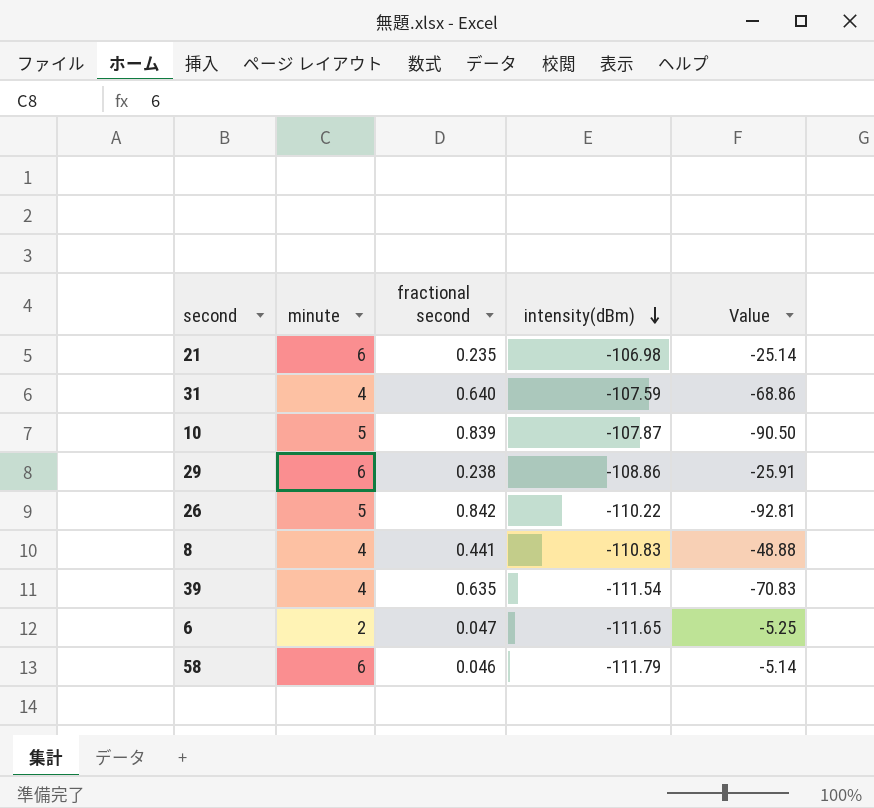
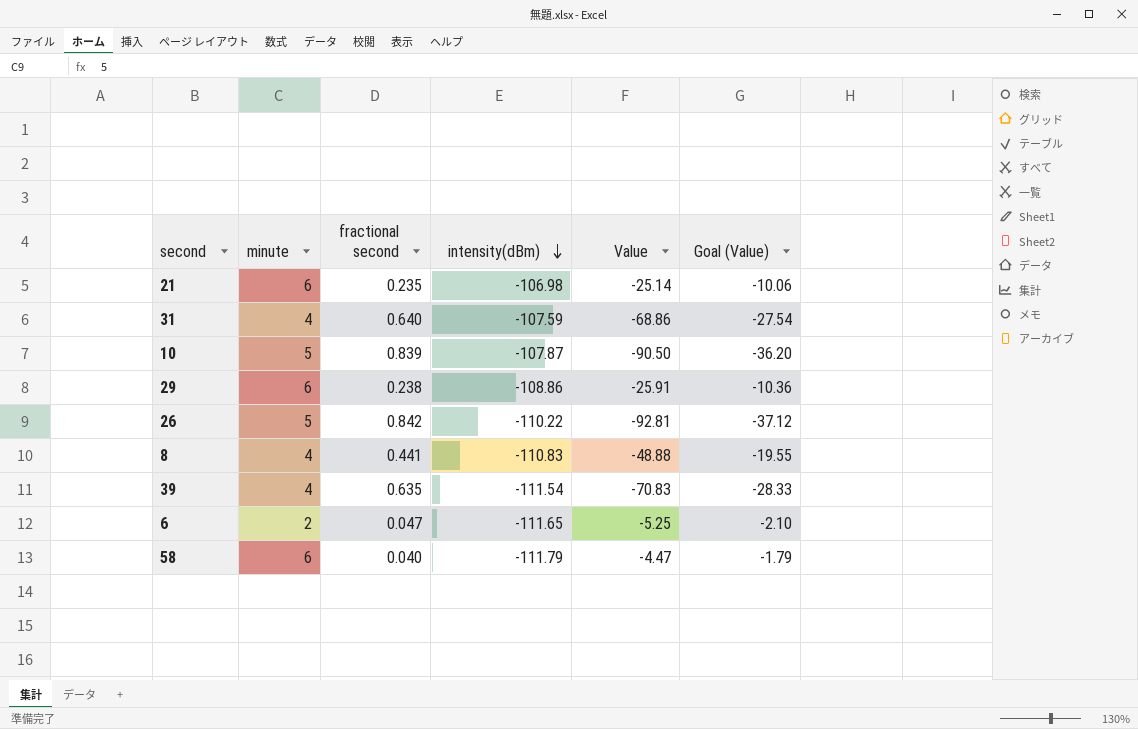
column Goal (Value) | formula: none -> [Value] * 0.4
58 | fractional second: 0.046 -> 0.040
58 | Value: -5.14 -> -4.47

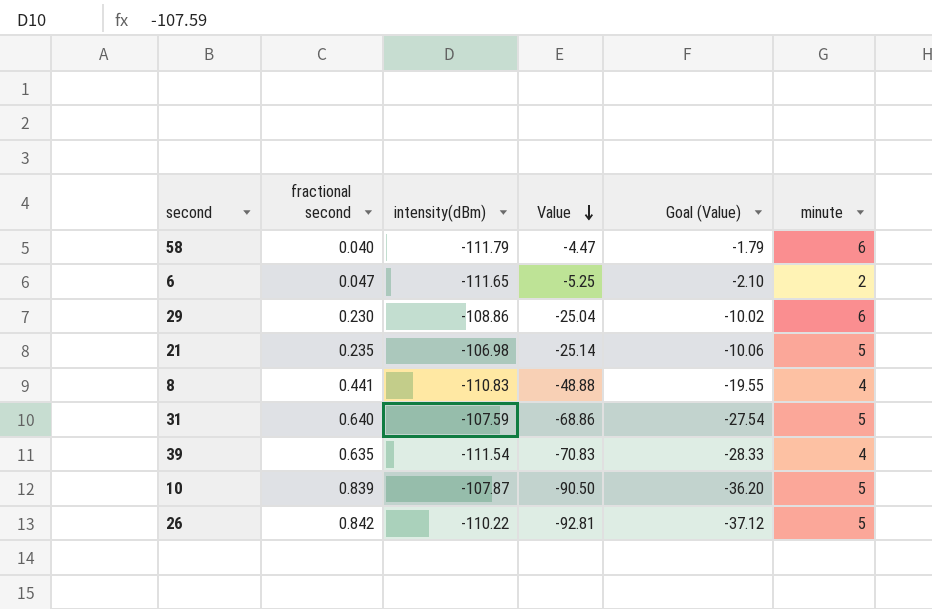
row order: intensity(dBm) descending -> Value descending
column minute | position: 2 -> 6
29 | fractional second: 0.238 -> 0.230
29 | Value: -25.91 -> -25.04
29 | Goal (Value): -10.36 -> -10.02
21 | minute: 6 -> 5
31 | minute: 4 -> 5

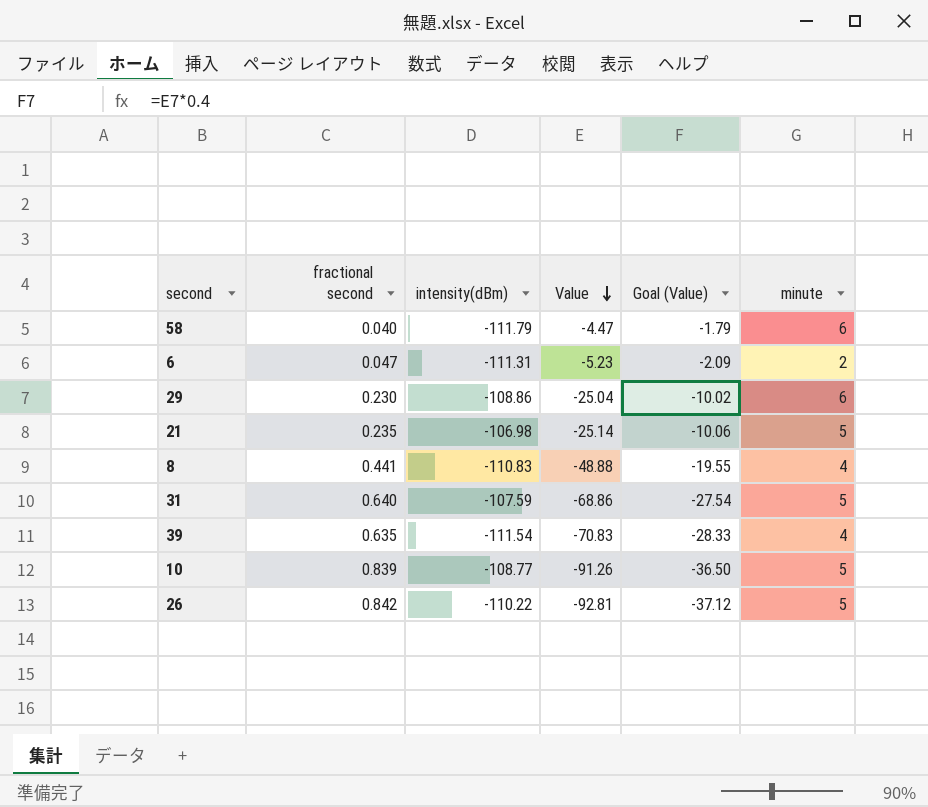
6 | intensity(dBm): -111.65 -> -111.31
6 | Value: -5.25 -> -5.23
6 | Goal (Value): -2.10 -> -2.09
10 | intensity(dBm): -107.87 -> -108.77
10 | Value: -90.50 -> -91.26
10 | Goal (Value): -36.20 -> -36.50

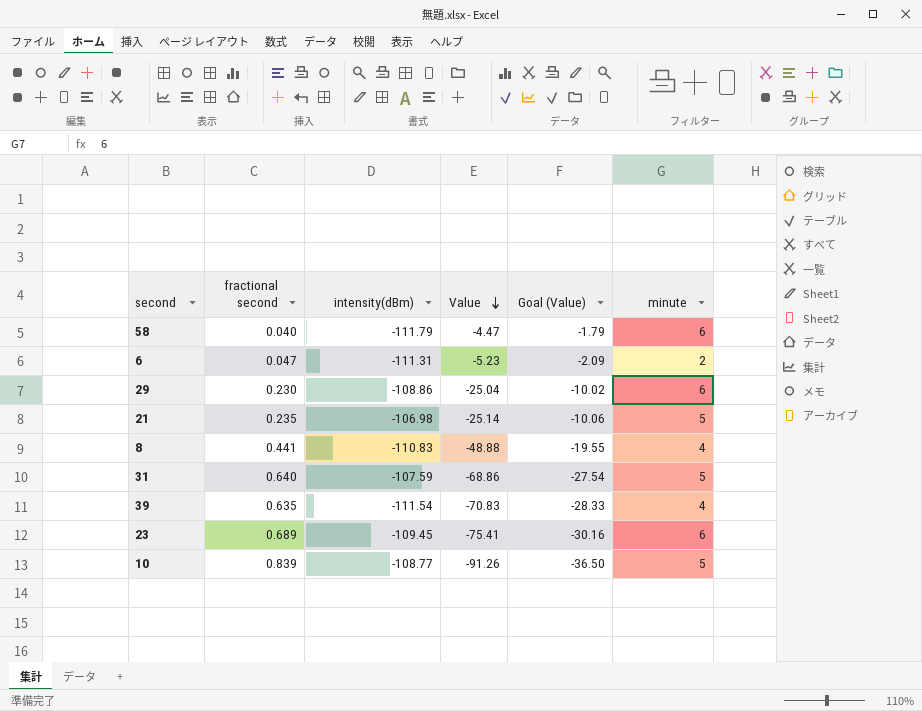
row 26: 0.842 | -110.22 | -92.81 | -37.12 | 5 -> none
row 23: none -> 0.689 | -109.45 | -75.41 | -30.16 | 6

